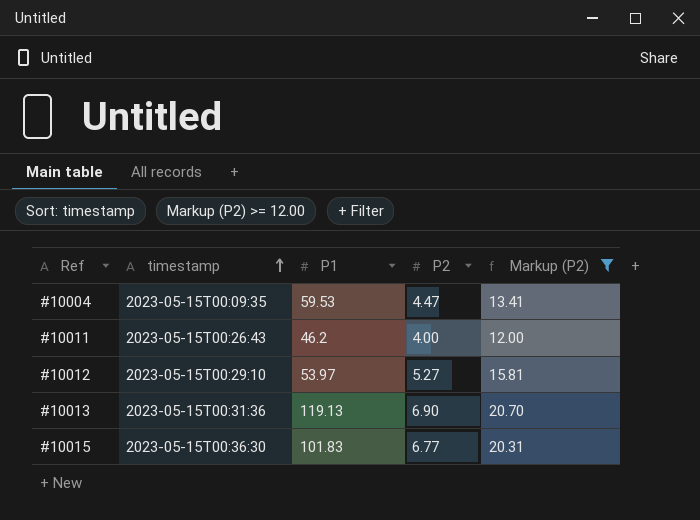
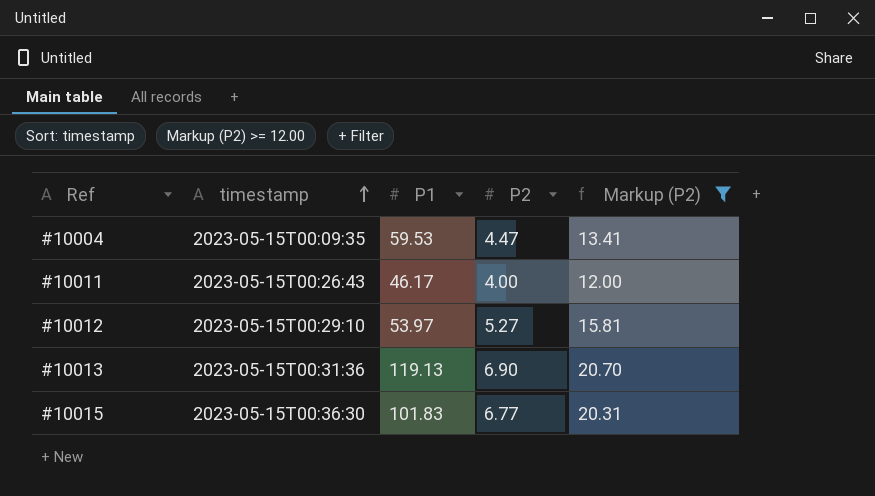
#10011 | P1: 46.2 -> 46.17

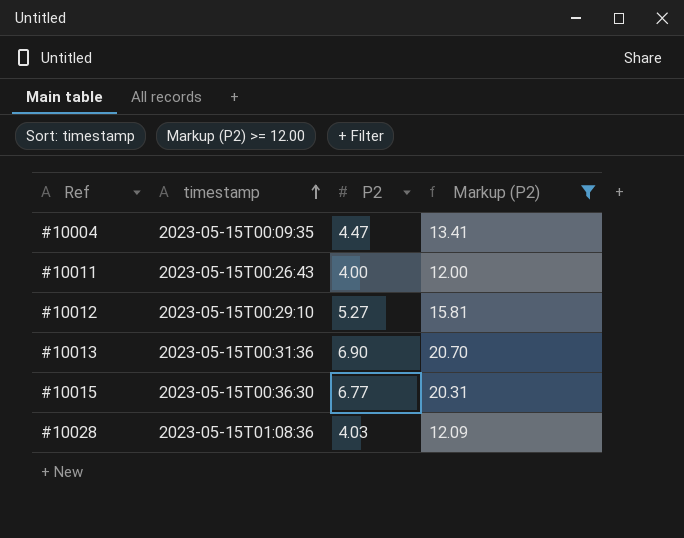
column P1 | position: 3 -> none
row #10028: none -> 2023-05-15T01:08:36 | 4.03 | 12.09

